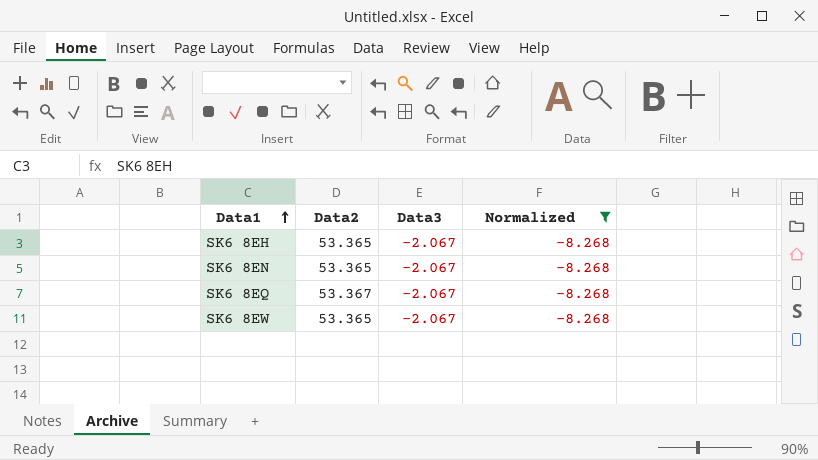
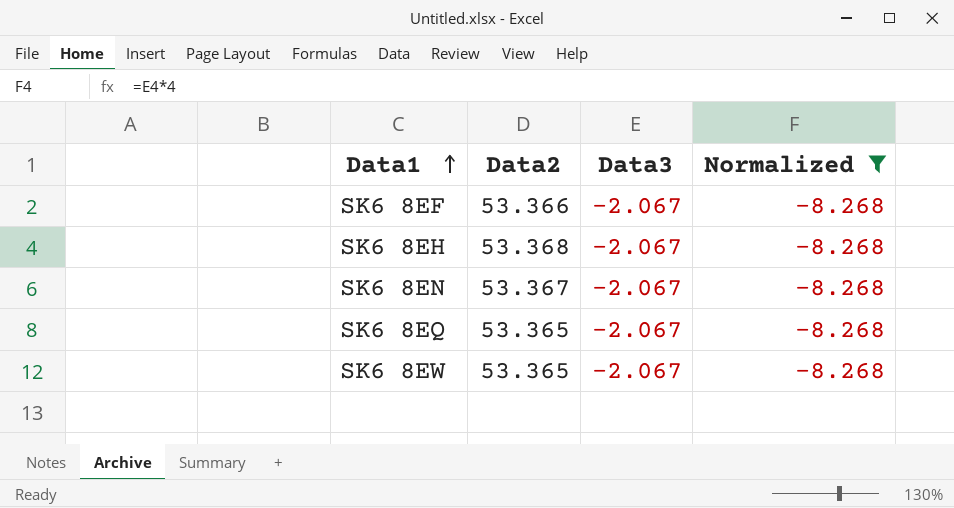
row SK6 8EF: none -> 53.366 | -2.067 | -8.268
SK6 8EH | Data2: 53.365 -> 53.368
SK6 8EN | Data2: 53.365 -> 53.367
SK6 8EQ | Data2: 53.367 -> 53.365

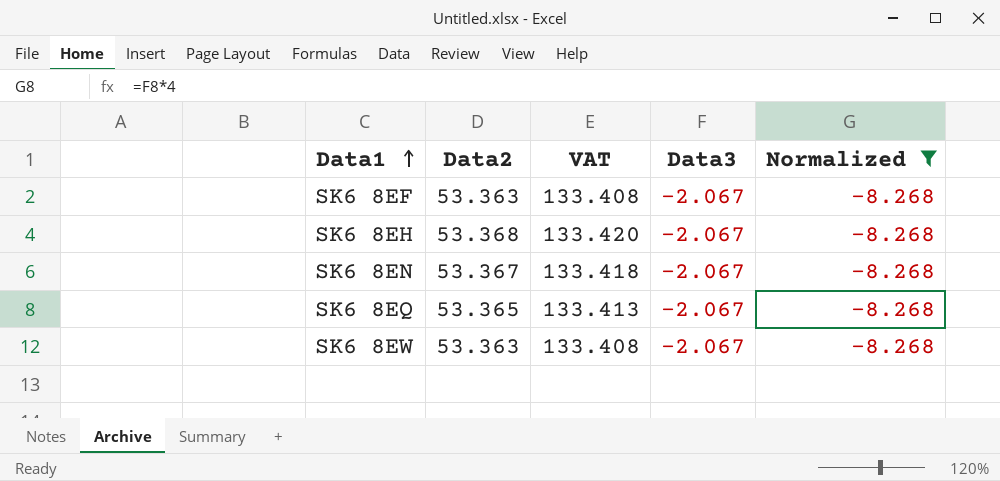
column VAT | formula: none -> [Data2] * 2.5
SK6 8EF | Data2: 53.366 -> 53.363
SK6 8EW | Data2: 53.365 -> 53.363

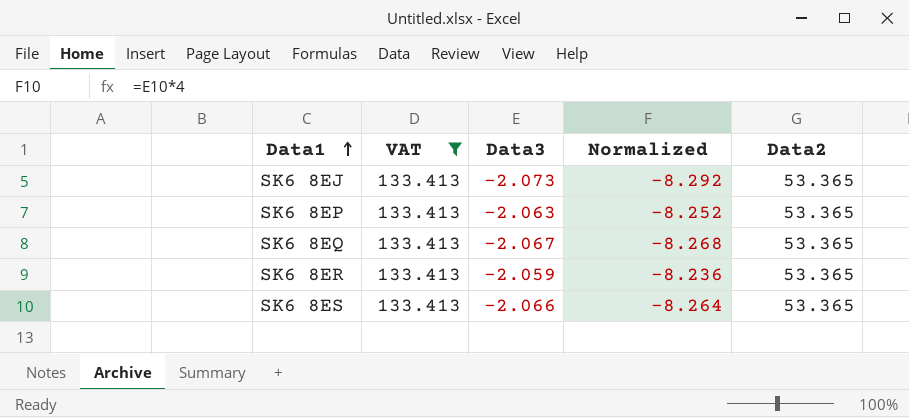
filter: Normalized = -8.268 -> VAT = 133.413
column Data2 | position: 2 -> 5

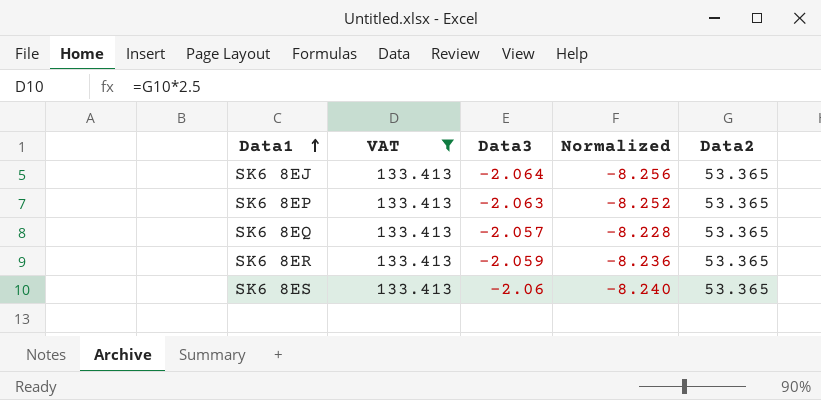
SK6 8EJ | Data3: -2.073 -> -2.064
SK6 8EJ | Normalized: -8.292 -> -8.256
SK6 8EQ | Data3: -2.067 -> -2.057
SK6 8EQ | Normalized: -8.268 -> -8.228
SK6 8ES | Data3: -2.066 -> -2.06
SK6 8ES | Normalized: -8.264 -> -8.240

